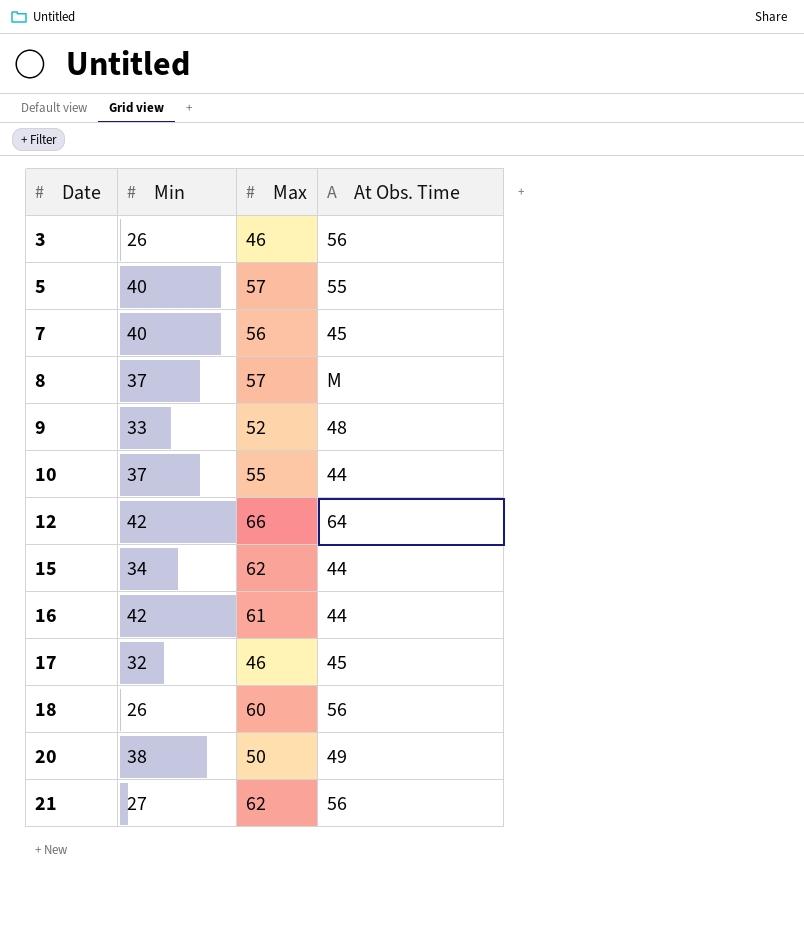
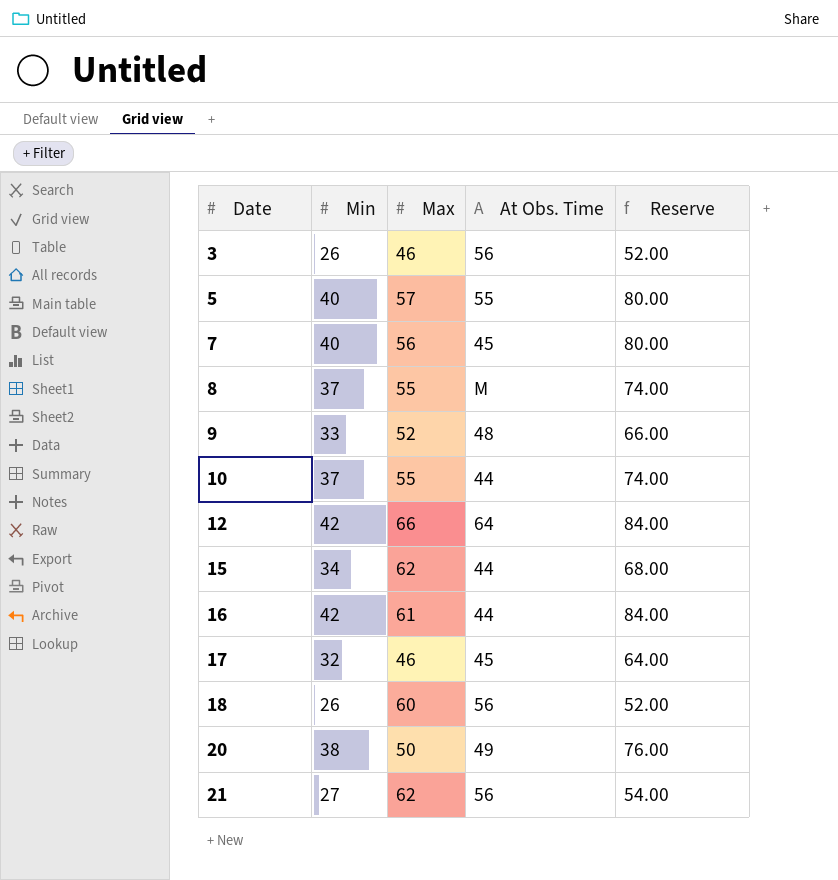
column Reserve | formula: none -> [Min] * 2
8 | Max: 57 -> 55

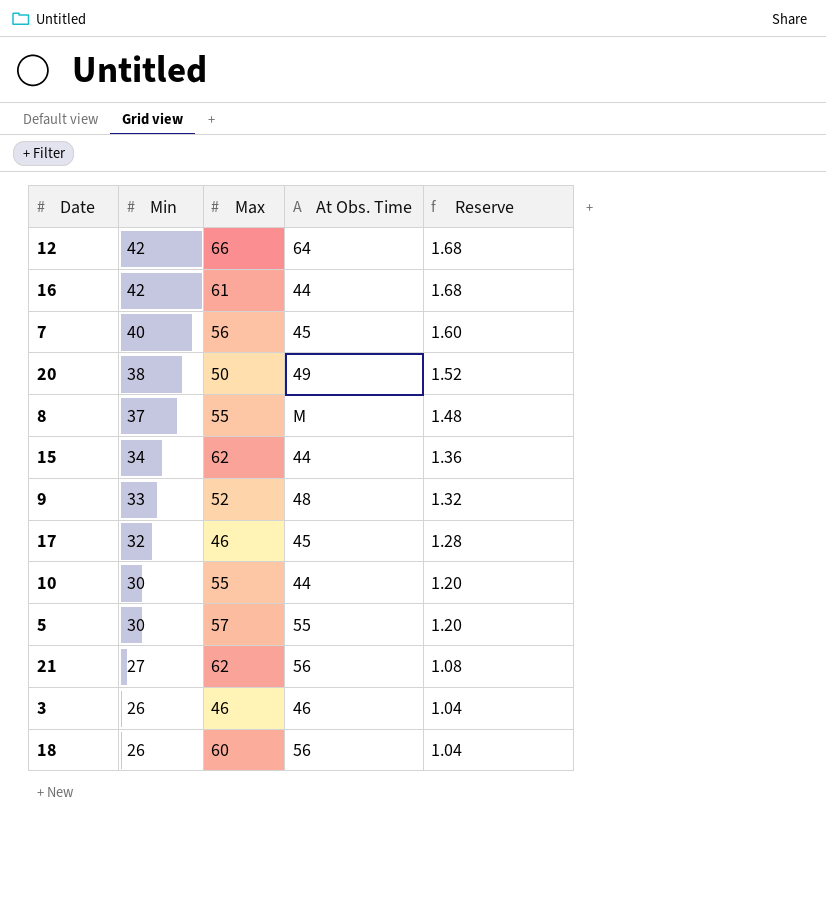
row order: Date ascending -> Min descending
column Reserve | formula: [Min] * 2 -> [Min] * 0.04
10 | Min: 37 -> 30
5 | Min: 40 -> 30
3 | At Obs. Time: 56 -> 46

